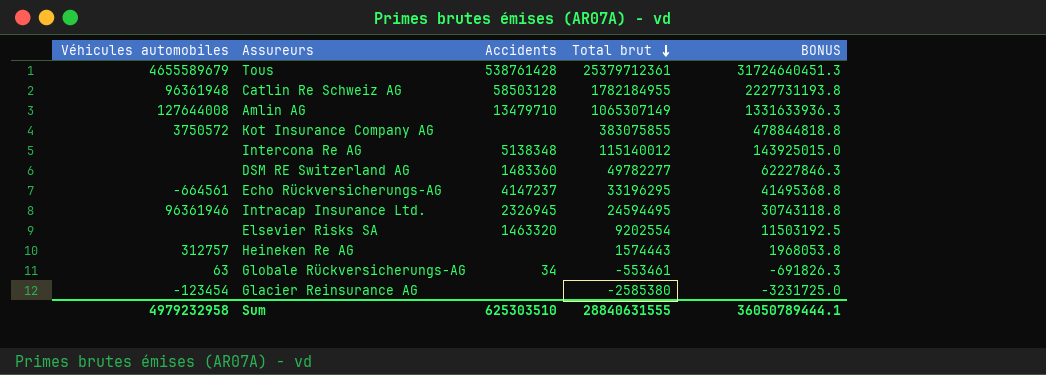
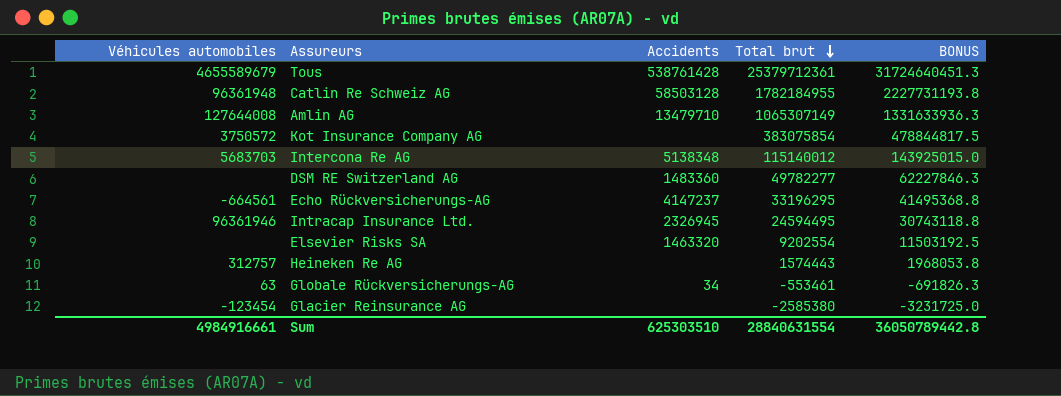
Kot Insurance Company AG | Total brut: 383075855 -> 383075854
Kot Insurance Company AG | BONUS: 478844818.8 -> 478844817.5
Intercona Re AG | Véhicules automobiles: none -> 5683703
Sum | Véhicules automobiles: 4979232958 -> 4984916661
Sum | Total brut: 28840631555 -> 28840631554
Sum | BONUS: 36050789444.1 -> 36050789442.8

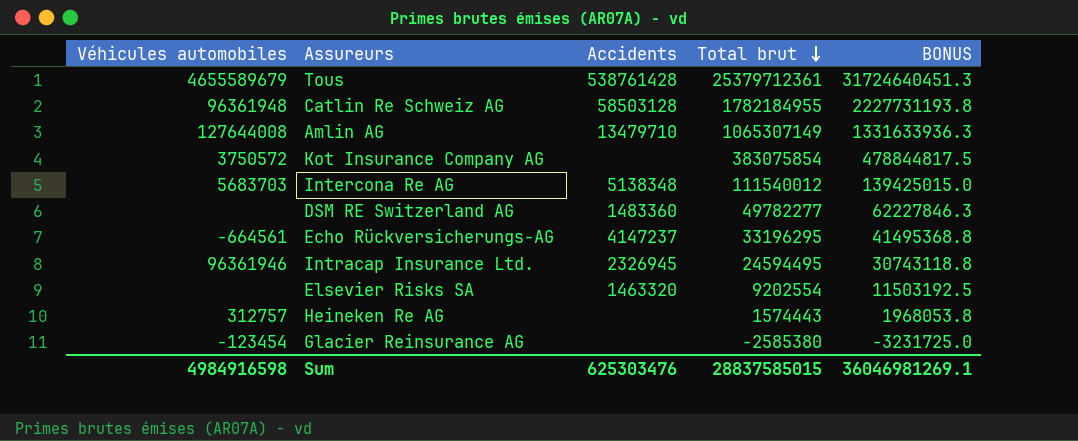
row Globale Rückversicherungs-AG: 63 | 34 | -553461 | -691826.3 -> none
Intercona Re AG | Total brut: 115140012 -> 111540012
Intercona Re AG | BONUS: 143925015.0 -> 139425015.0
Sum | Véhicules automobiles: 4984916661 -> 4984916598
Sum | Accidents: 625303510 -> 625303476
Sum | Total brut: 28840631554 -> 28837585015
Sum | BONUS: 36050789442.8 -> 36046981269.1

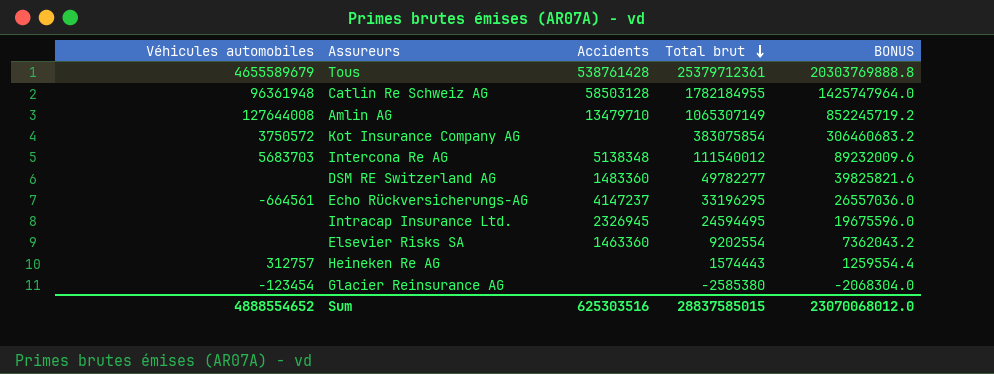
column BONUS | formula: [Total brut] * 1.25 -> [Total brut] * 0.8
Intracap Insurance Ltd. | Véhicules automobiles: 96361946 -> none
Elsevier Risks SA | Accidents: 1463320 -> 1463360
Sum | Véhicules automobiles: 4984916598 -> 4888554652
Sum | Accidents: 625303476 -> 625303516
Sum | BONUS: 36046981269.1 -> 23070068012.0

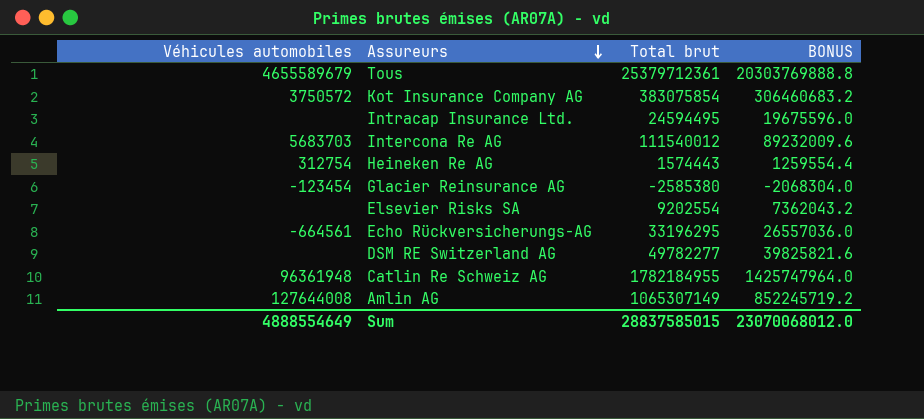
row order: Total brut descending -> Assureurs descending
column Accidents | position: 3 -> none
Heineken Re AG | Véhicules automobiles: 312757 -> 312754
Sum | Véhicules automobiles: 4888554652 -> 4888554649

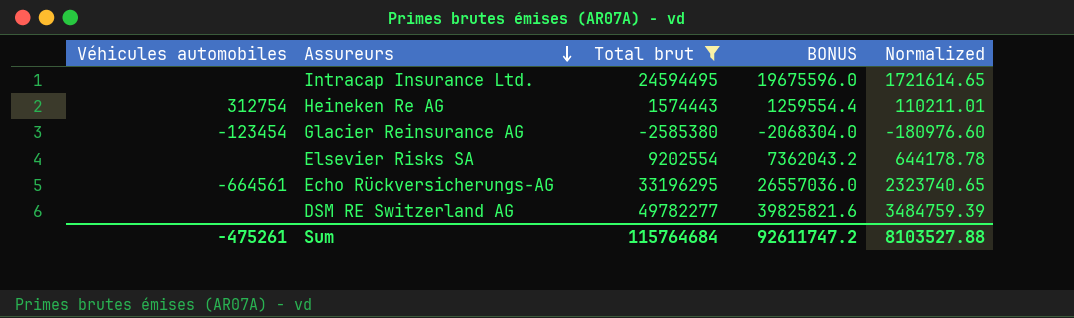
filter: none -> Total brut <= 49782277
column Normalized | formula: none -> [Total brut] * 0.07
Sum | Véhicules automobiles: 4888554649 -> -475261
Sum | Total brut: 28837585015 -> 115764684
Sum | BONUS: 23070068012.0 -> 92611747.2

